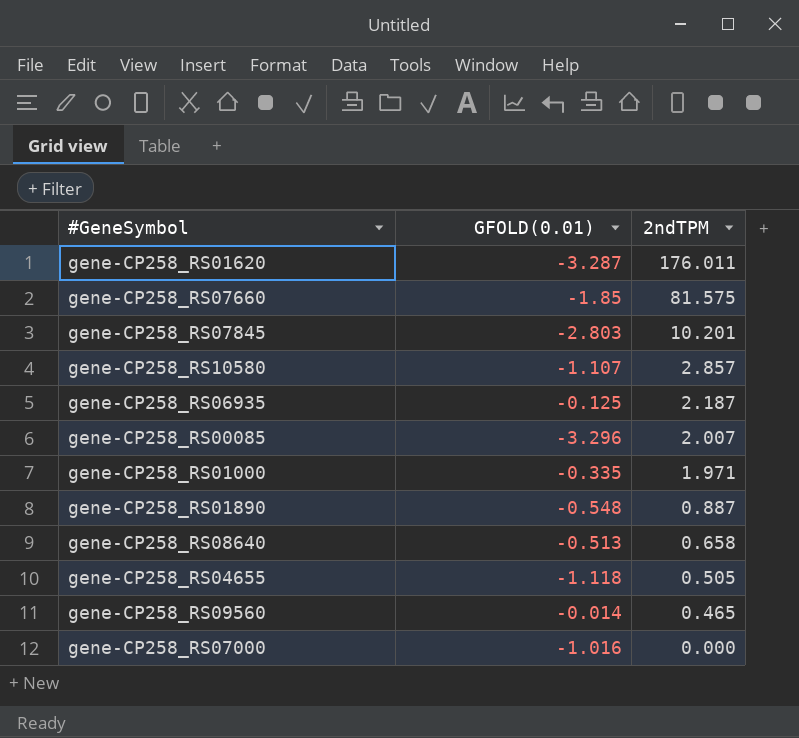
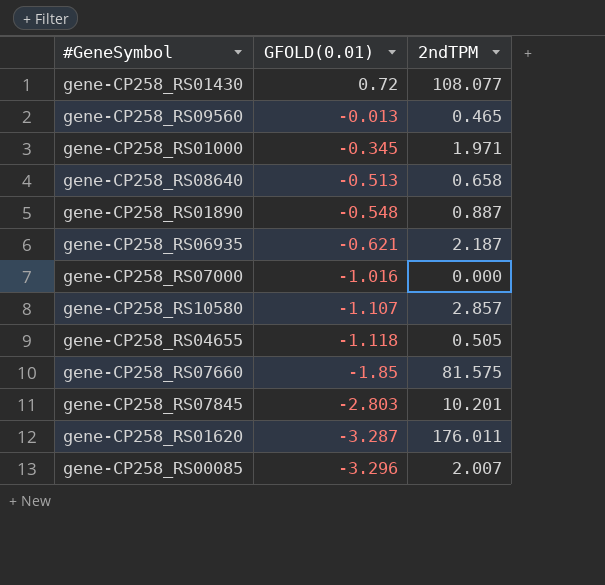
row order: 2ndTPM descending -> GFOLD(0.01) descending
row gene-CP258_RS01430: none -> 0.72 | 108.077
gene-CP258_RS09560 | GFOLD(0.01): -0.014 -> -0.013
gene-CP258_RS01000 | GFOLD(0.01): -0.335 -> -0.345
gene-CP258_RS06935 | GFOLD(0.01): -0.125 -> -0.621

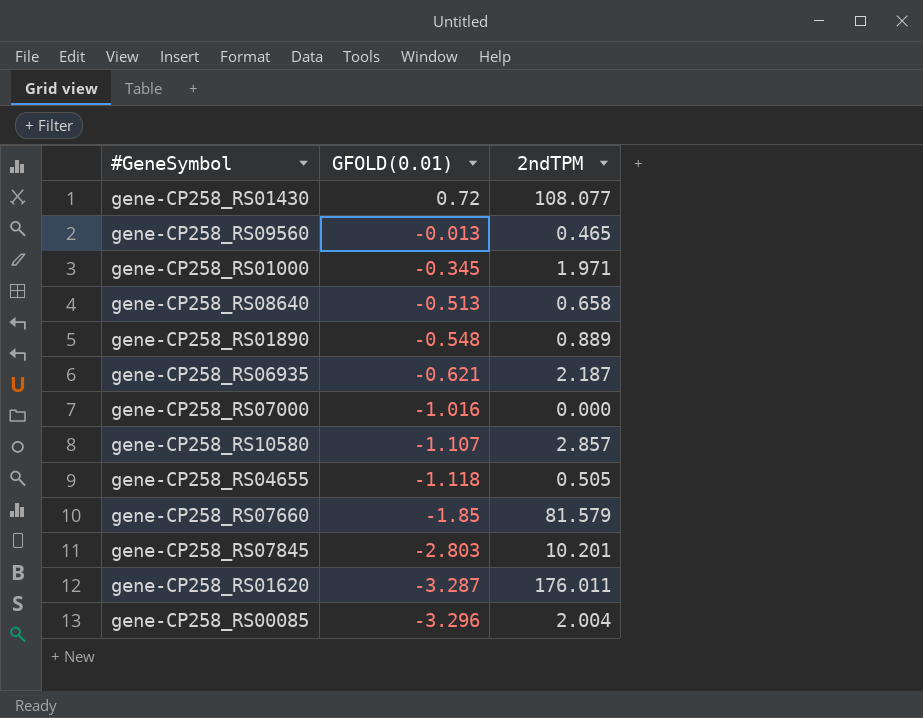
gene-CP258_RS01890 | 2ndTPM: 0.887 -> 0.889
gene-CP258_RS07660 | 2ndTPM: 81.575 -> 81.579
gene-CP258_RS00085 | 2ndTPM: 2.007 -> 2.004

